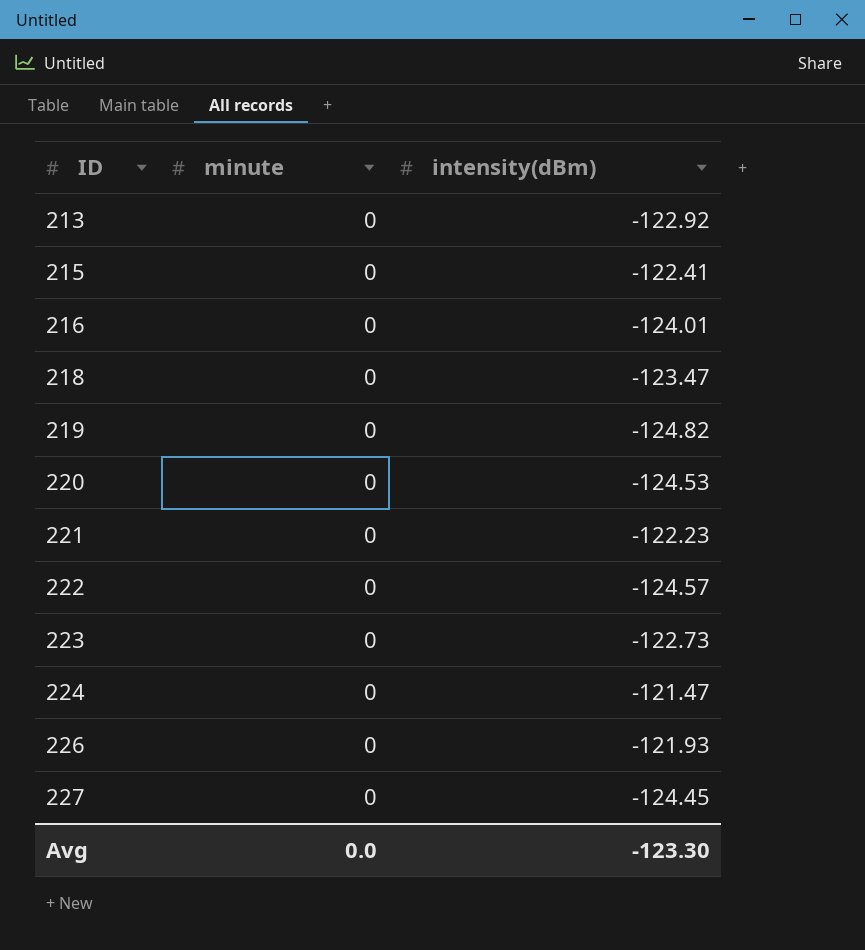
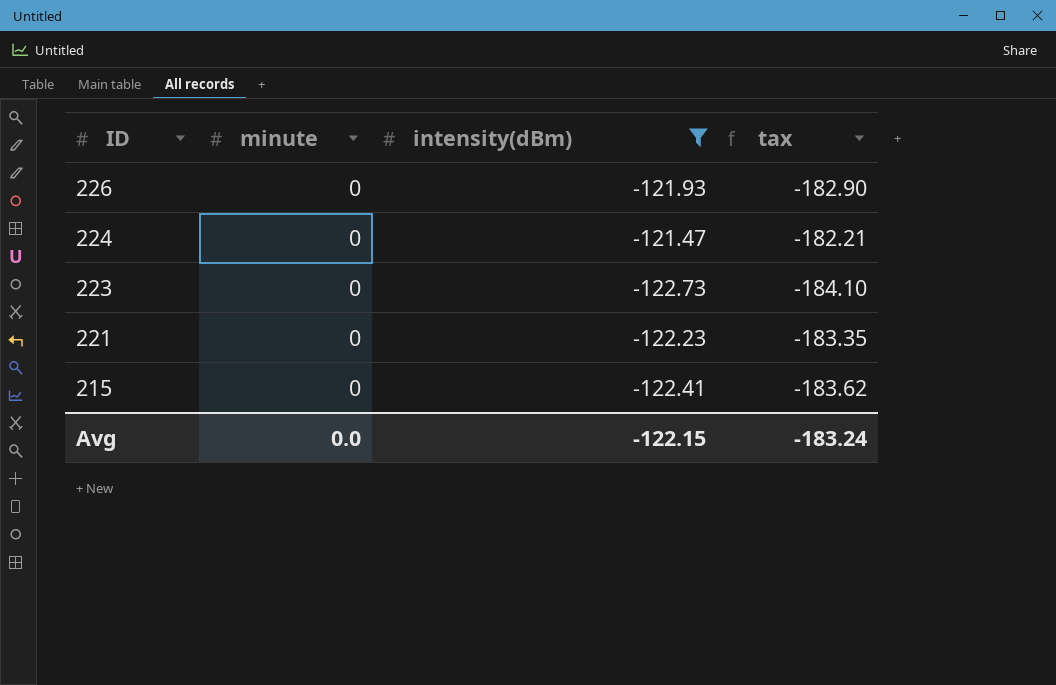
filter: none -> intensity(dBm) >= -122.73
row order: ID ascending -> ID descending
column tax | formula: none -> [intensity(dBm)] * 1.5
Avg | intensity(dBm): -123.30 -> -122.15

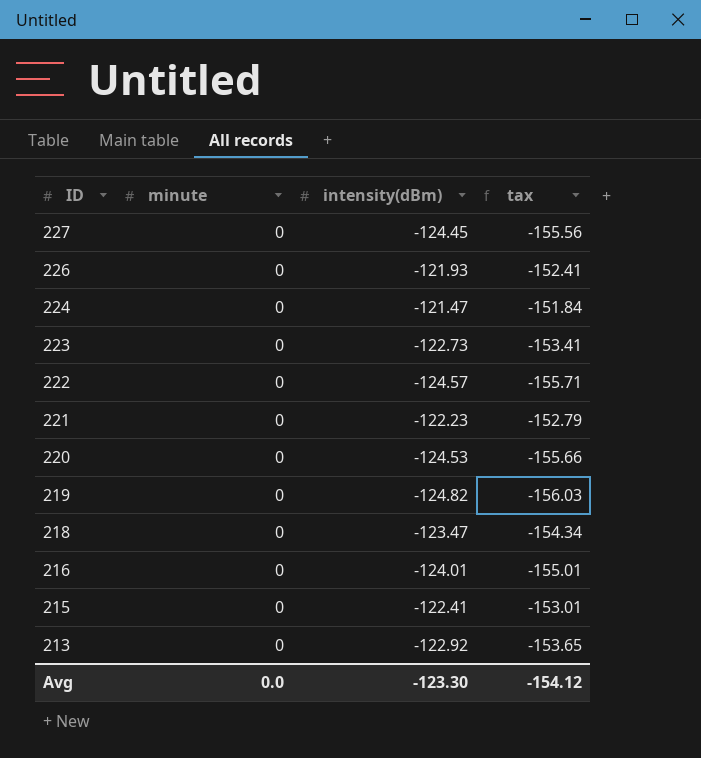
filter: intensity(dBm) >= -122.73 -> none
column tax | formula: [intensity(dBm)] * 1.5 -> [intensity(dBm)] * 1.25
Avg | intensity(dBm): -122.15 -> -123.30
Avg | tax: -183.24 -> -154.12

